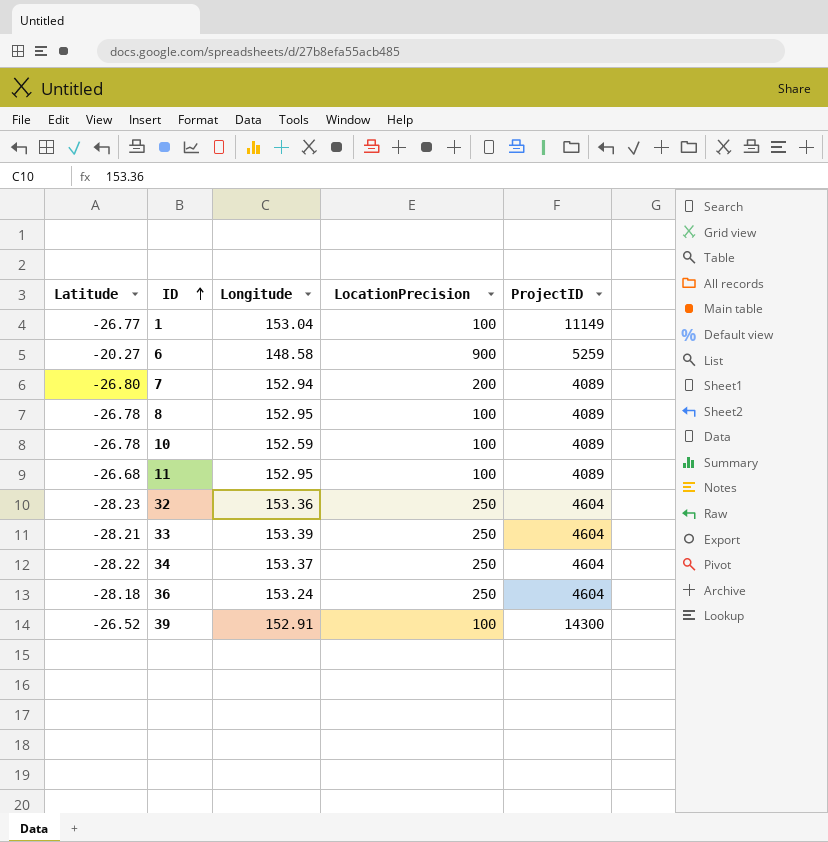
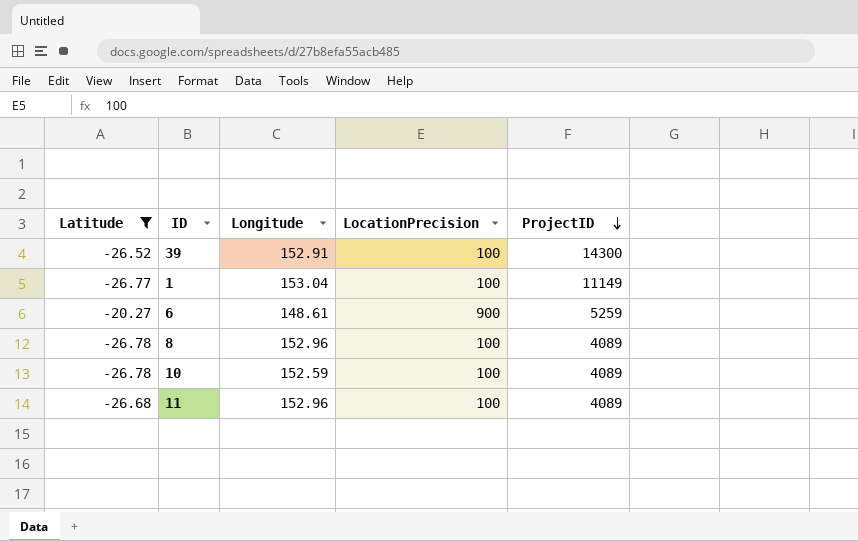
filter: none -> Latitude >= -26.78
row order: ID ascending -> ProjectID descending
6 | Longitude: 148.58 -> 148.61
8 | Longitude: 152.95 -> 152.96
11 | Longitude: 152.95 -> 152.96

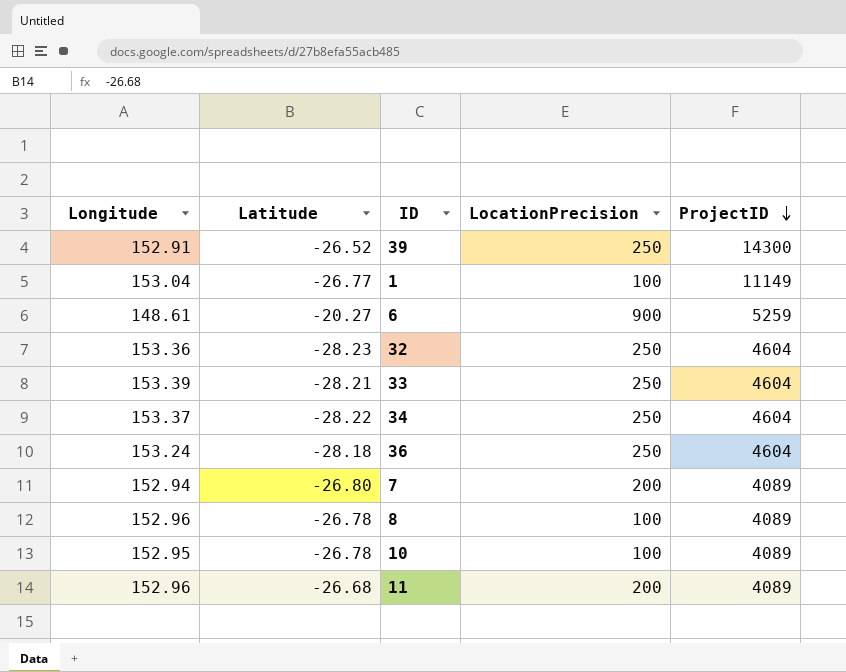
filter: Latitude >= -26.78 -> none
column Longitude | position: 3 -> 1
39 | LocationPrecision: 100 -> 250
10 | Longitude: 152.59 -> 152.95
11 | LocationPrecision: 100 -> 200

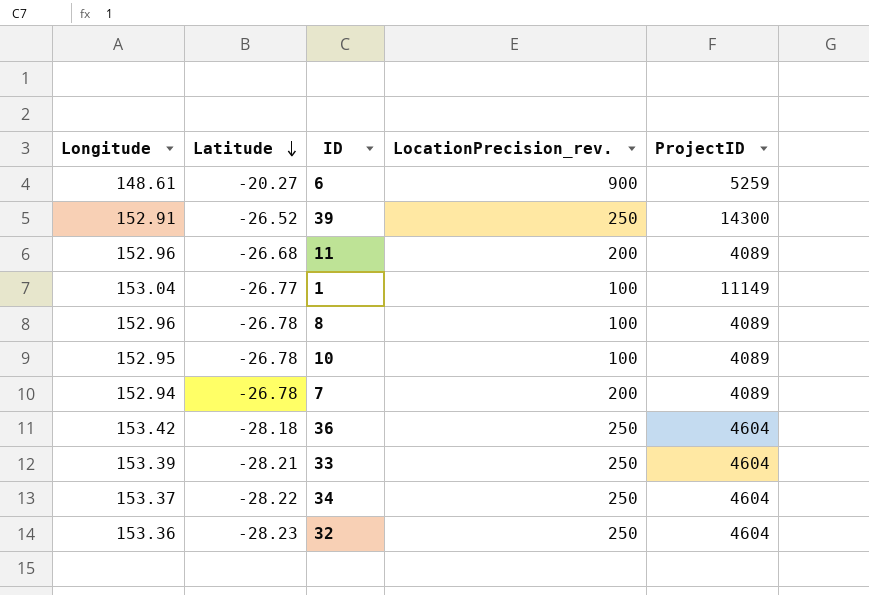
row order: ProjectID descending -> Latitude descending
column name: LocationPrecision -> LocationPrecision_rev.
7 | Latitude: -26.80 -> -26.78
36 | Longitude: 153.24 -> 153.42

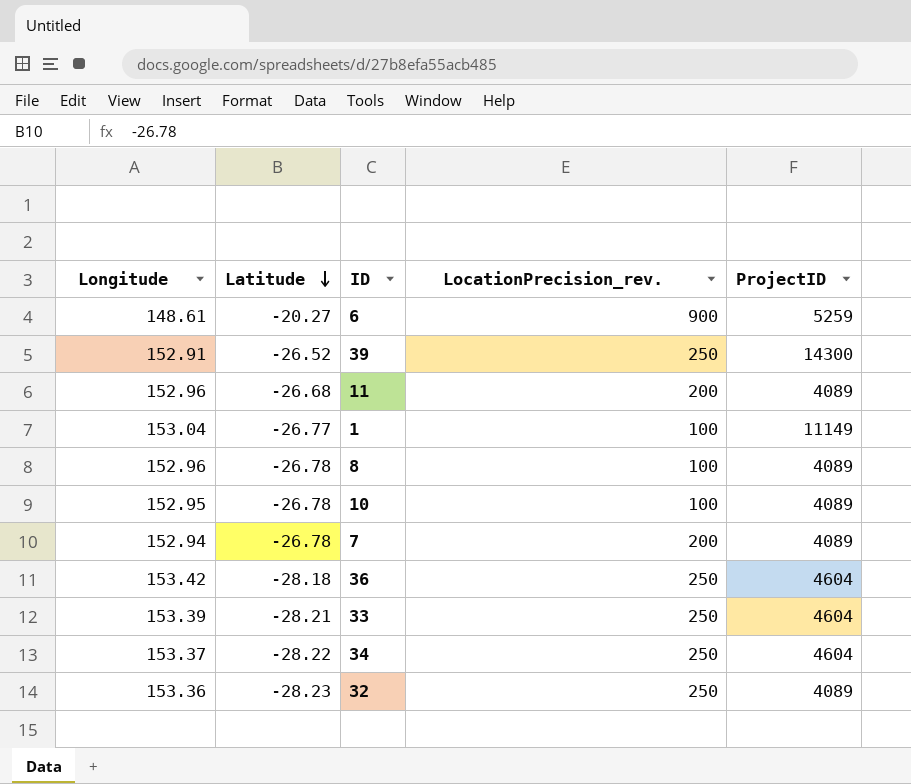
32 | ProjectID: 4604 -> 4089

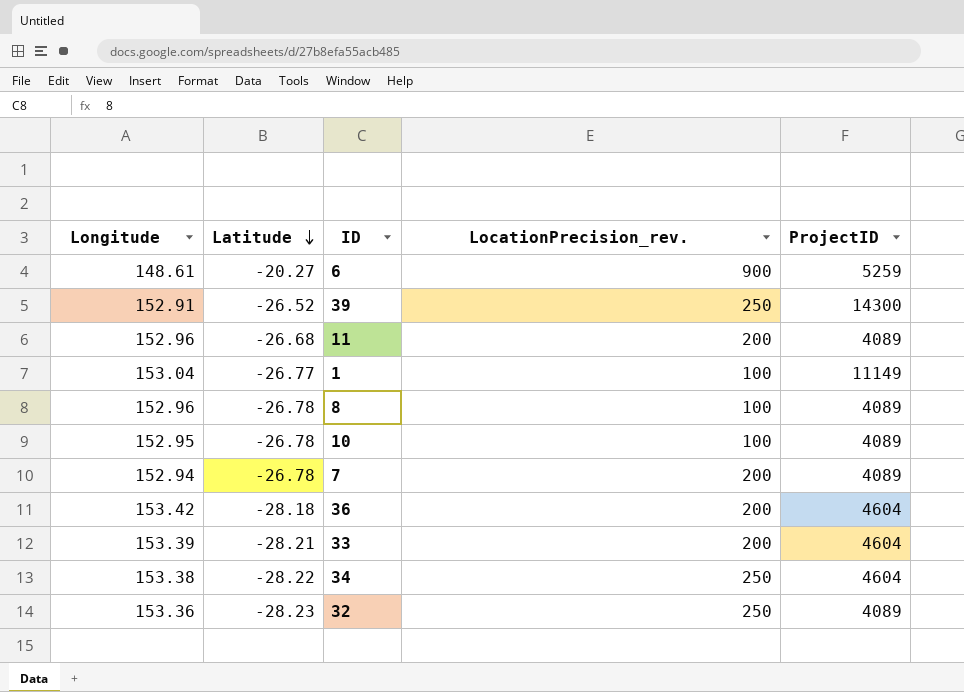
36 | LocationPrecision_rev.: 250 -> 200
33 | LocationPrecision_rev.: 250 -> 200
34 | Longitude: 153.37 -> 153.38

